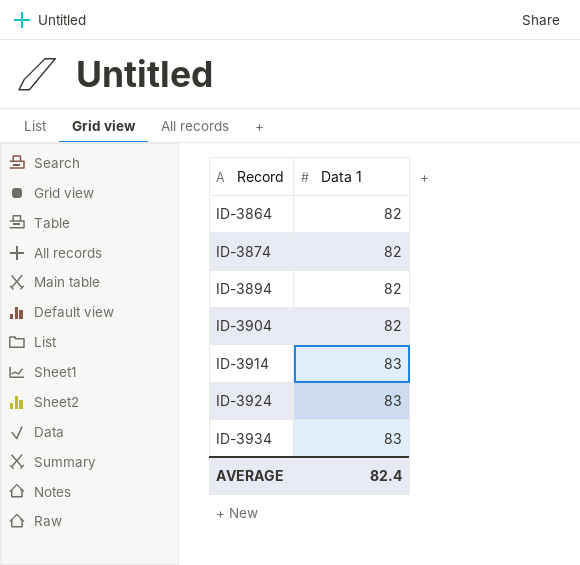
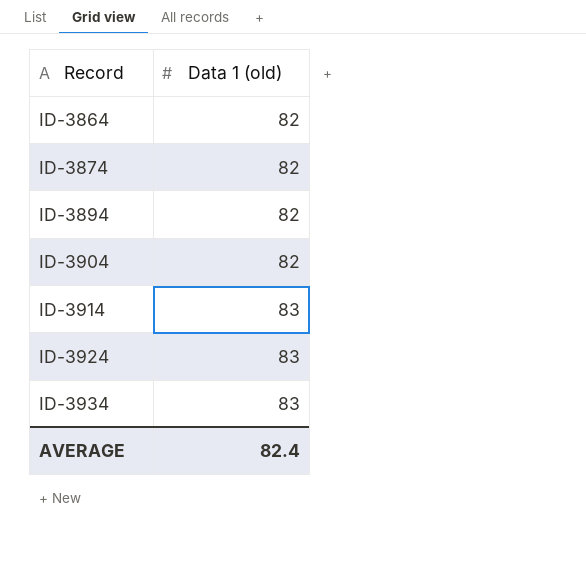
column name: Data 1 -> Data 1 (old)

